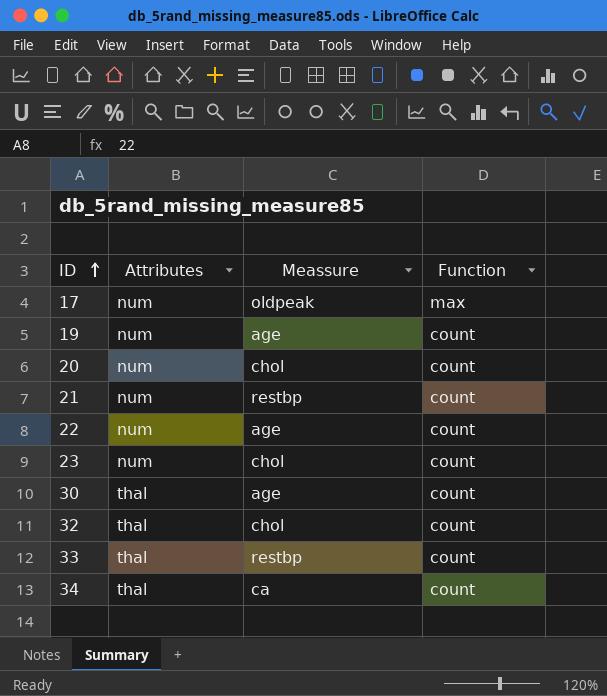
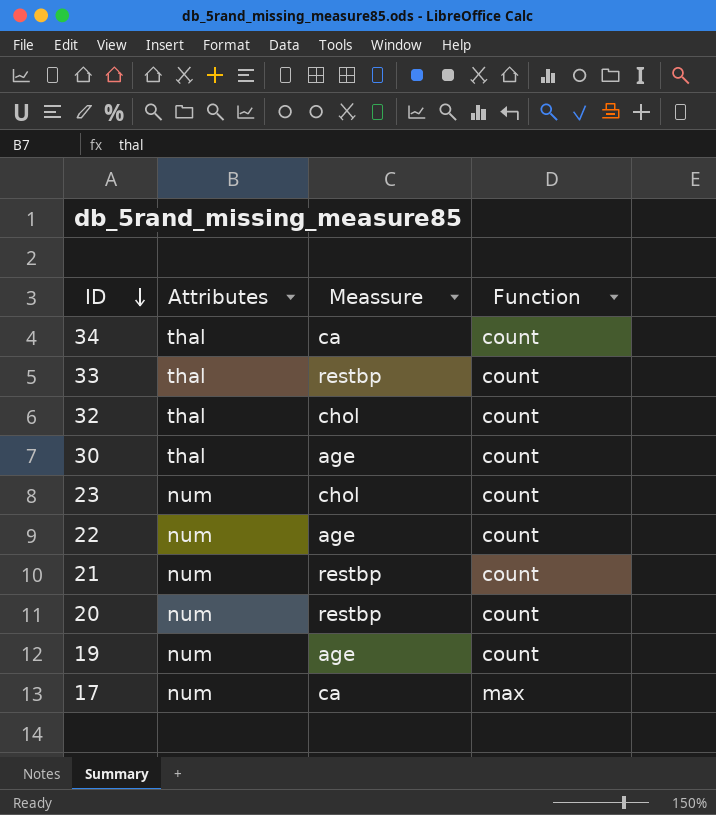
row order: ID ascending -> ID descending
20 | Meassure: chol -> restbp
17 | Meassure: oldpeak -> ca

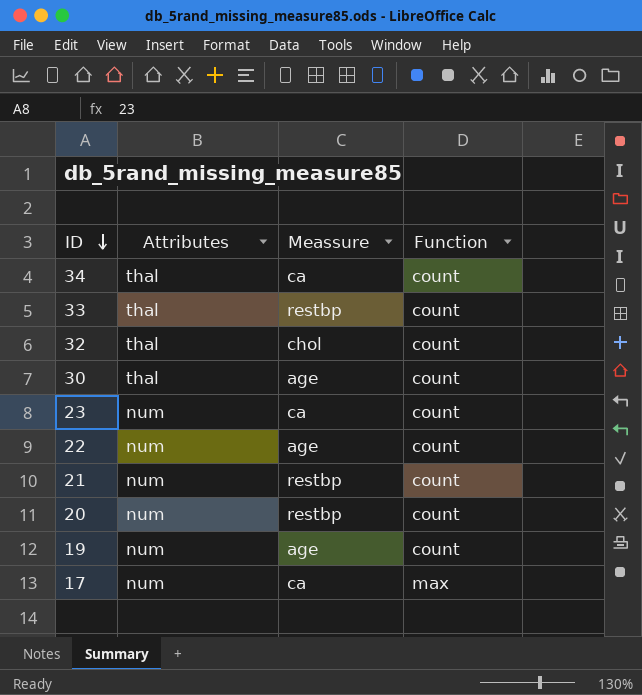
23 | Meassure: chol -> ca

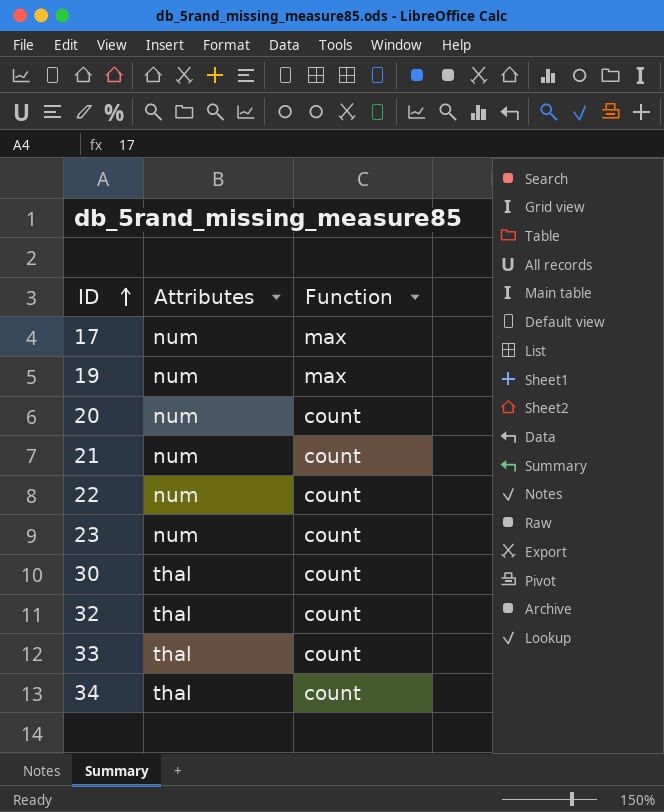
row order: ID descending -> ID ascending
column Meassure | position: 3 -> none
19 | Function: count -> max

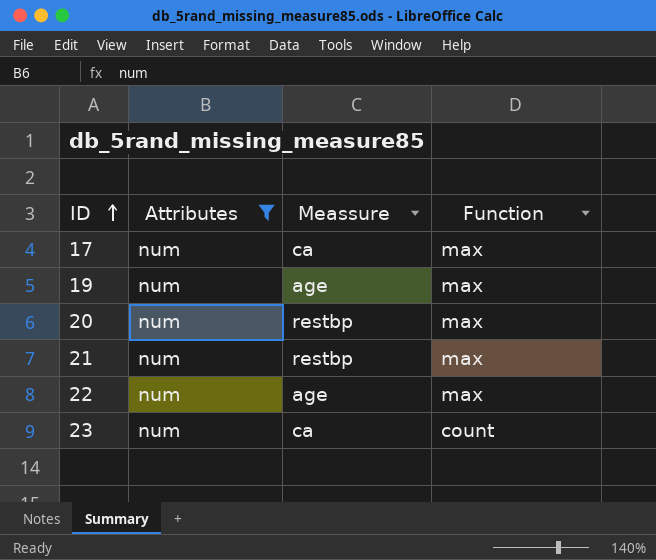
filter: none -> Attributes = num
column Meassure | position: none -> 3
20 | Function: count -> max
21 | Function: count -> max
22 | Function: count -> max

